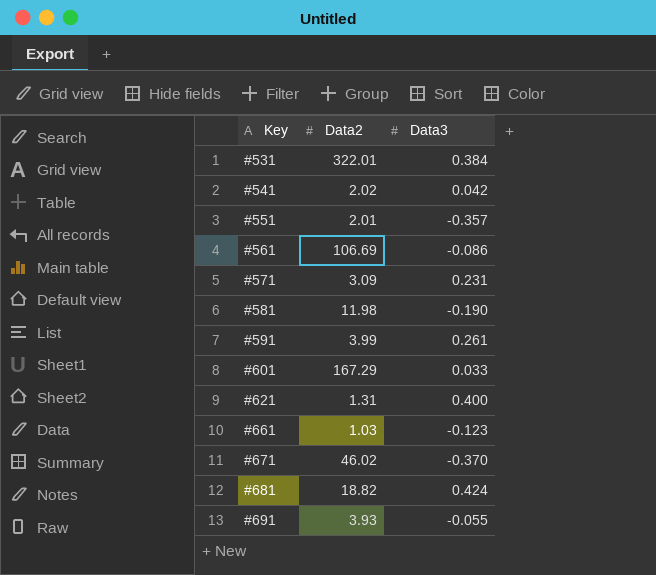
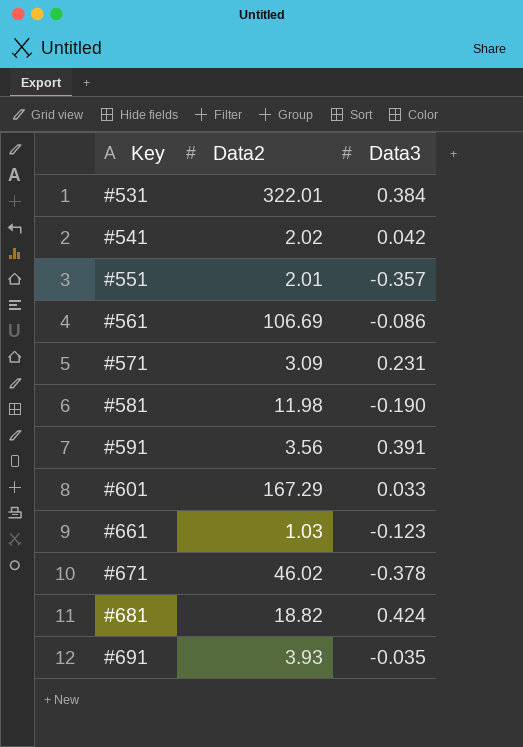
row #621: 1.31 | 0.400 -> none
#591 | Data2: 3.99 -> 3.56
#591 | Data3: 0.261 -> 0.391
#671 | Data3: -0.370 -> -0.378
#691 | Data3: -0.055 -> -0.035

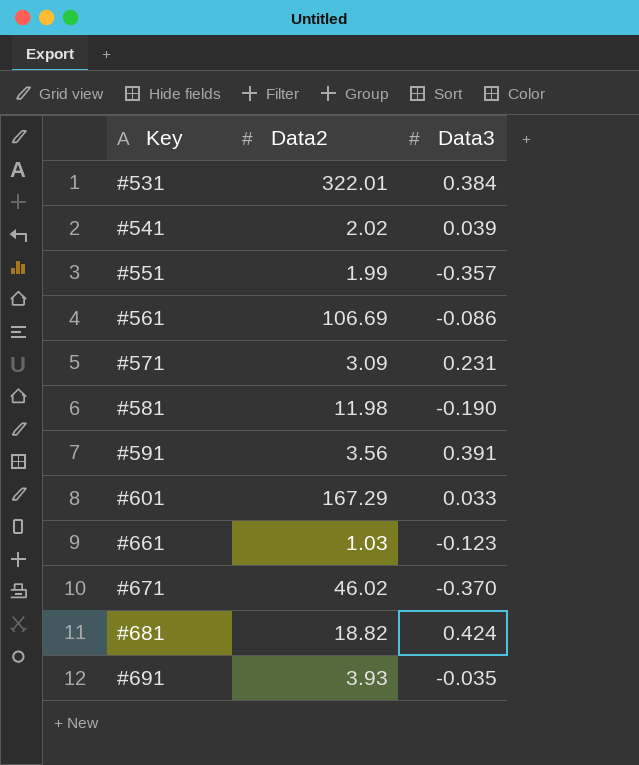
#541 | Data3: 0.042 -> 0.039
#551 | Data2: 2.01 -> 1.99
#671 | Data3: -0.378 -> -0.370

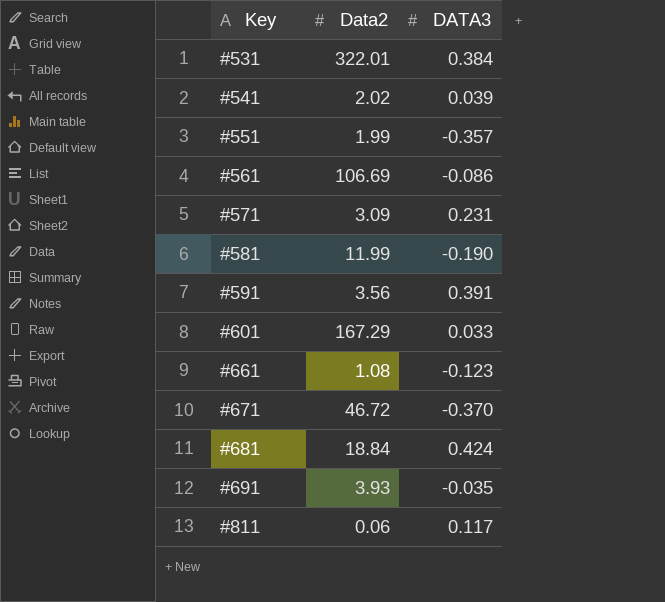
column name: Data3 -> DATA3
#581 | Data2: 11.98 -> 11.99
#661 | Data2: 1.03 -> 1.08
#671 | Data2: 46.02 -> 46.72
#681 | Data2: 18.82 -> 18.84
row #811: none -> 0.06 | 0.117

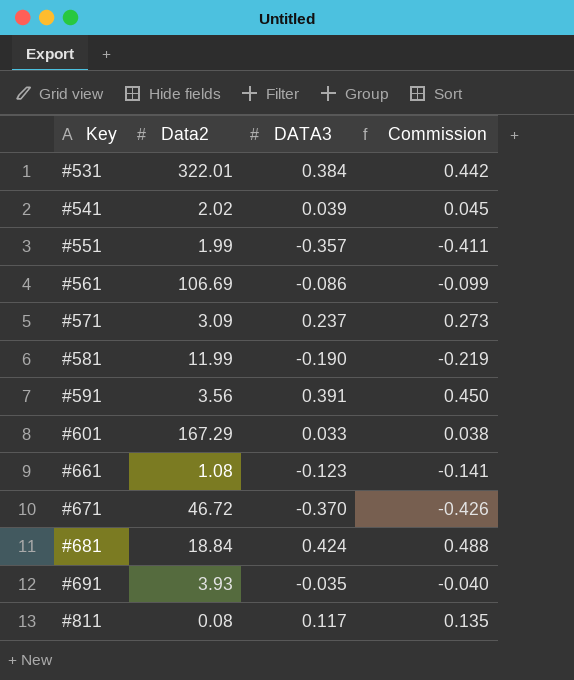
column Commission | formula: none -> [DATA3] * 1.15
#571 | DATA3: 0.231 -> 0.237
#811 | Data2: 0.06 -> 0.08

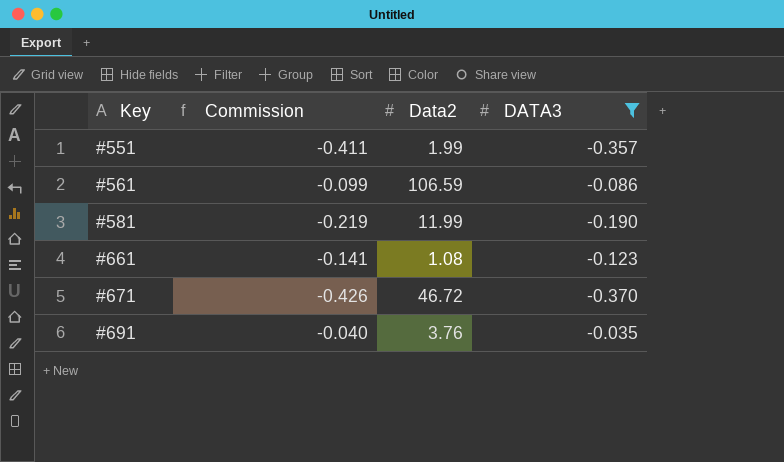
filter: none -> DATA3 <= -0.035
column Commission | position: 4 -> 2
#561 | Data2: 106.69 -> 106.59
#691 | Data2: 3.93 -> 3.76

